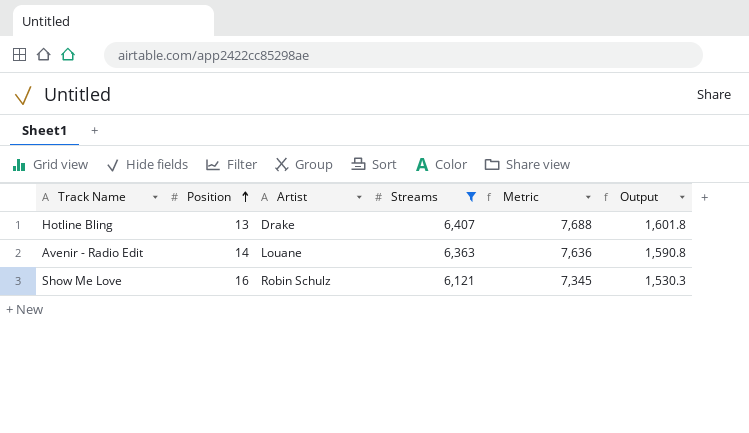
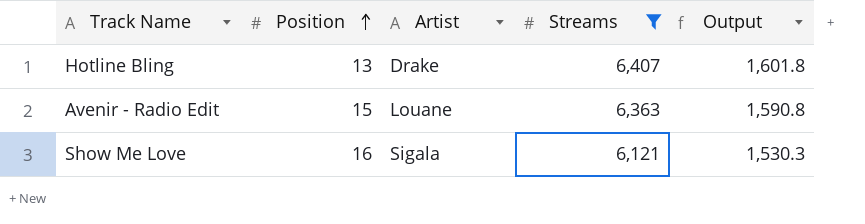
column Metric | formula: [Streams] * 1.2 -> none
Avenir - Radio Edit | Position: 14 -> 15
Show Me Love | Artist: Robin Schulz -> Sigala

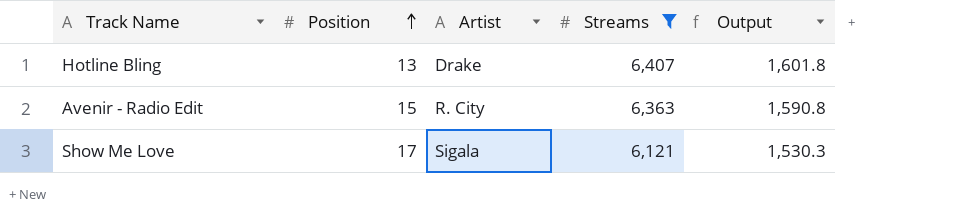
Avenir - Radio Edit | Artist: Louane -> R. City
Show Me Love | Position: 16 -> 17

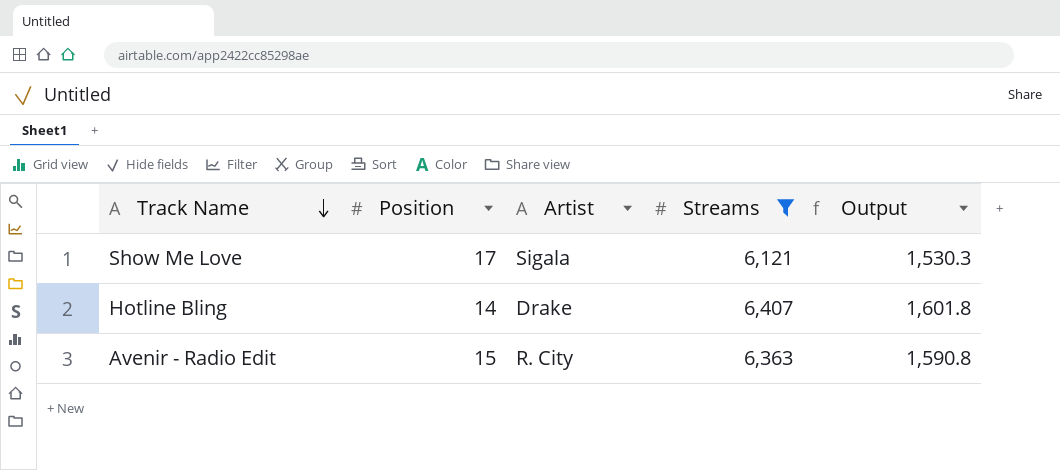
row order: Position ascending -> Track Name descending
Hotline Bling | Position: 13 -> 14

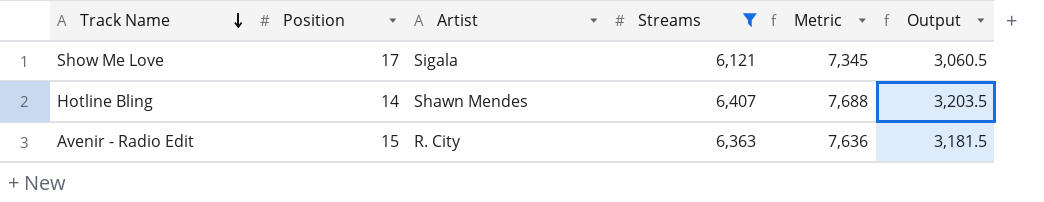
column Metric | formula: none -> [Streams] * 1.2
column Output | formula: [Streams] * 0.25 -> [Streams] * 0.5
Hotline Bling | Artist: Drake -> Shawn Mendes

